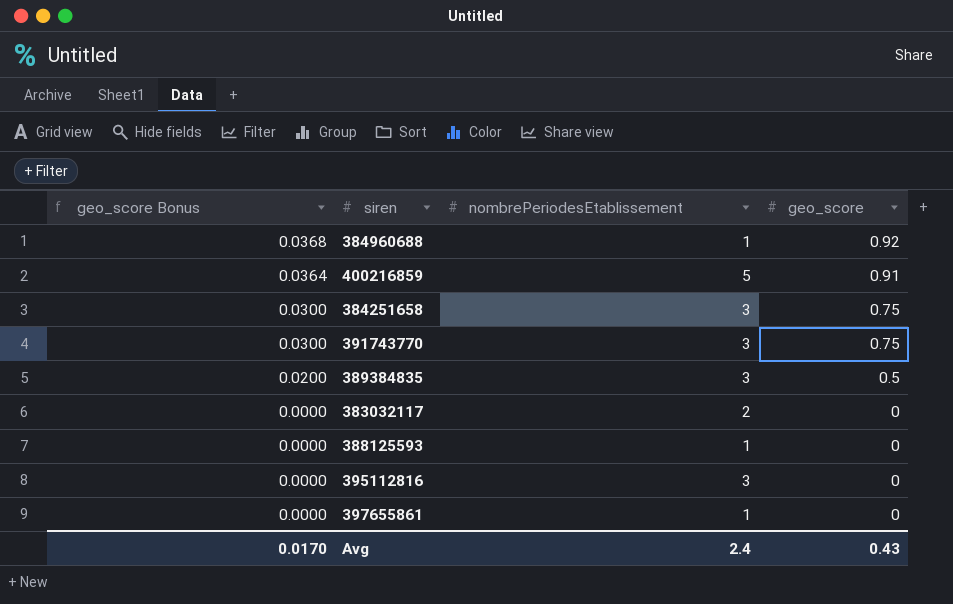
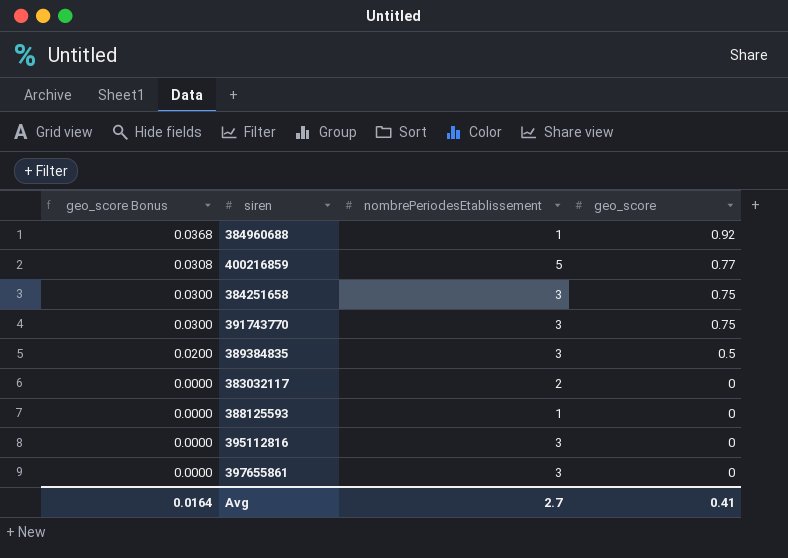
400216859 | geo_score Bonus: 0.0364 -> 0.0308
400216859 | geo_score: 0.91 -> 0.77
397655861 | nombrePeriodesEtablissement: 1 -> 3
Avg | geo_score Bonus: 0.0170 -> 0.0164
Avg | nombrePeriodesEtablissement: 2.4 -> 2.7
Avg | geo_score: 0.43 -> 0.41

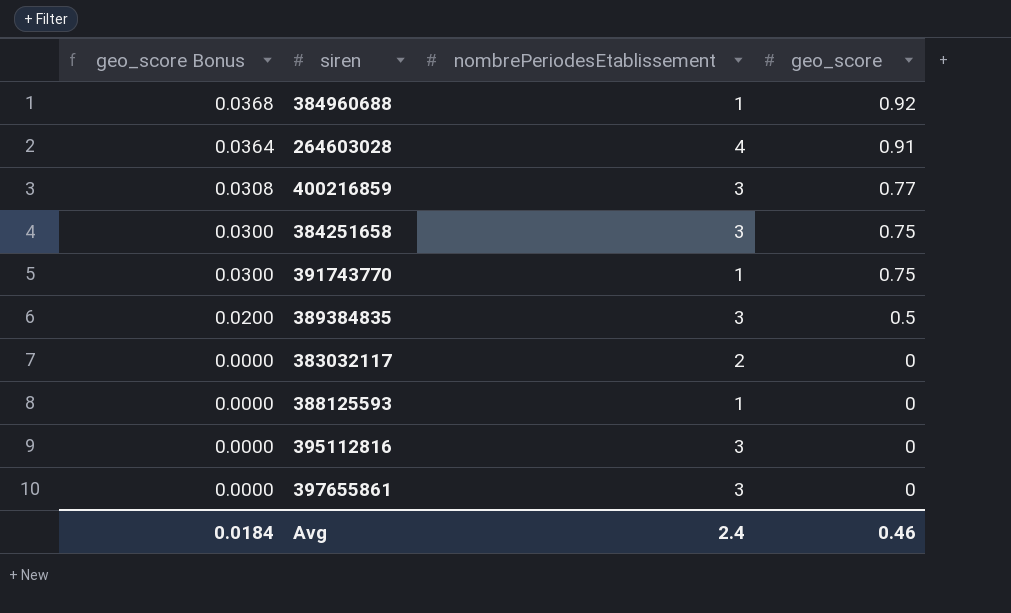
row 264603028: none -> 0.0364 | 4 | 0.91
400216859 | nombrePeriodesEtablissement: 5 -> 3
391743770 | nombrePeriodesEtablissement: 3 -> 1
Avg | geo_score Bonus: 0.0164 -> 0.0184
Avg | nombrePeriodesEtablissement: 2.7 -> 2.4
Avg | geo_score: 0.41 -> 0.46

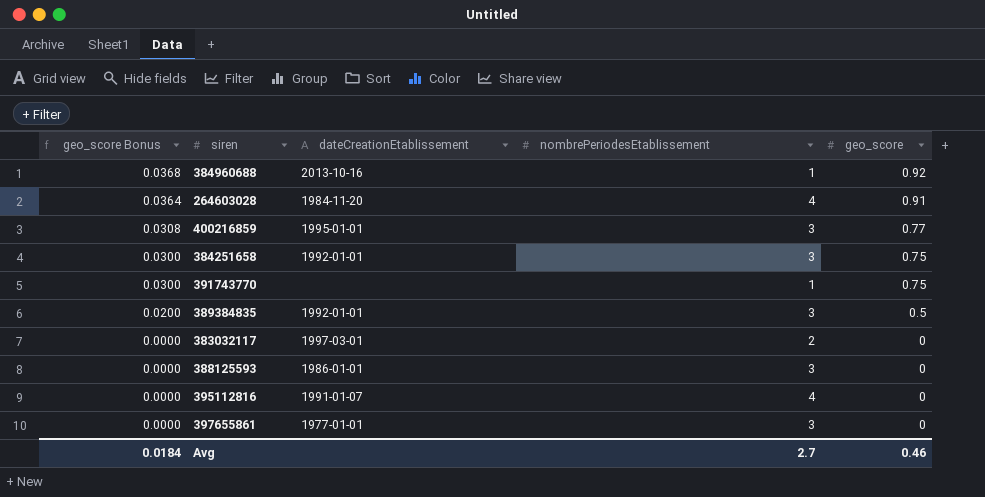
column dateCreationEtablissement | position: none -> 3
388125593 | nombrePeriodesEtablissement: 1 -> 3
395112816 | nombrePeriodesEtablissement: 3 -> 4
Avg | nombrePeriodesEtablissement: 2.4 -> 2.7

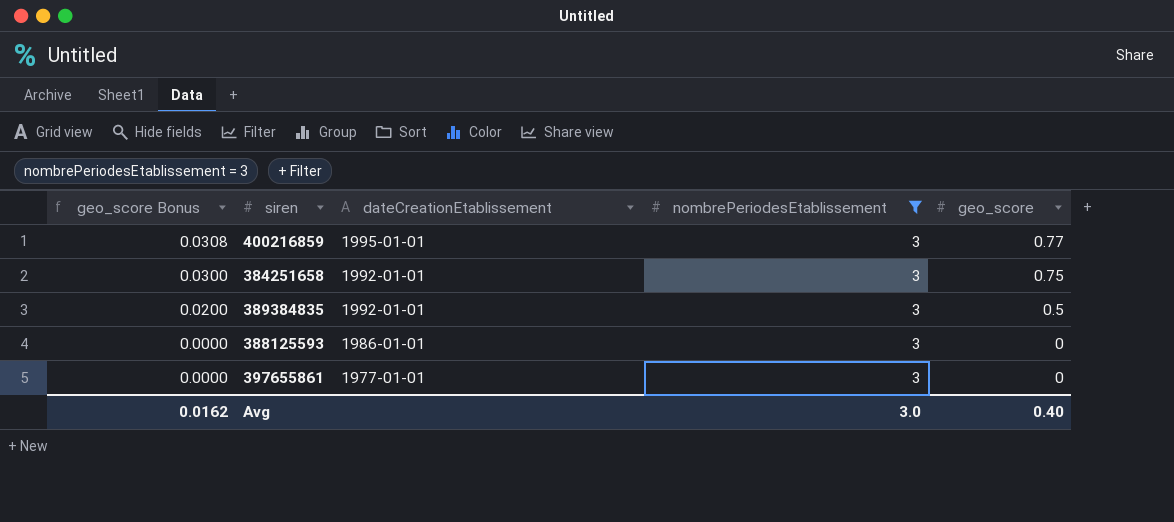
filter: none -> nombrePeriodesEtablissement = 3
Avg | geo_score Bonus: 0.0184 -> 0.0162
Avg | nombrePeriodesEtablissement: 2.7 -> 3.0
Avg | geo_score: 0.46 -> 0.40

